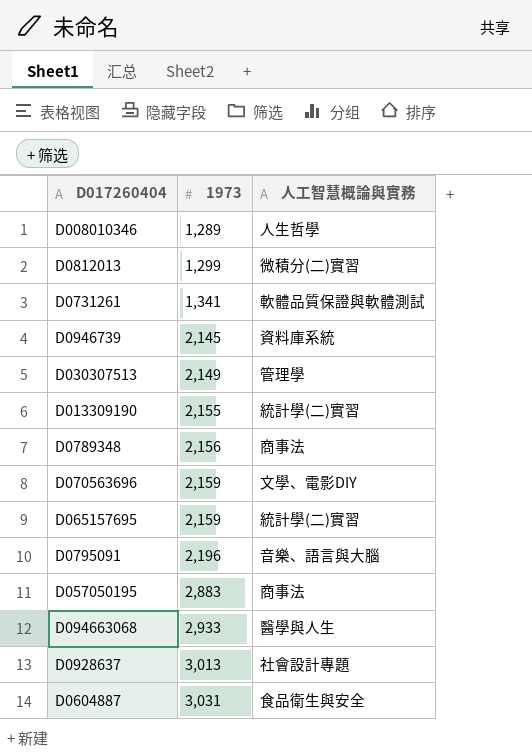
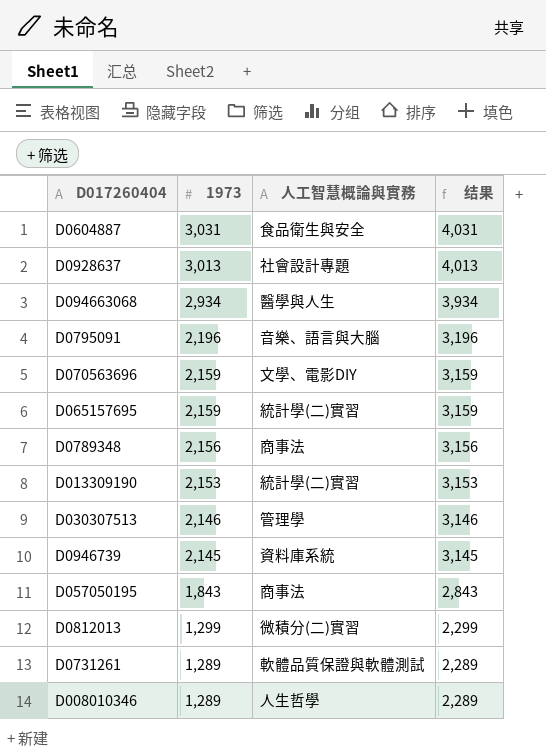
row order: 1973 ascending -> 1973 descending
column 结果 | formula: none -> [1973] + 1000
D094663068 | 1973: 2,933 -> 2,934
D013309190 | 1973: 2,155 -> 2,153
D030307513 | 1973: 2,149 -> 2,146
D057050195 | 1973: 2,883 -> 1,843
D0731261 | 1973: 1,341 -> 1,289

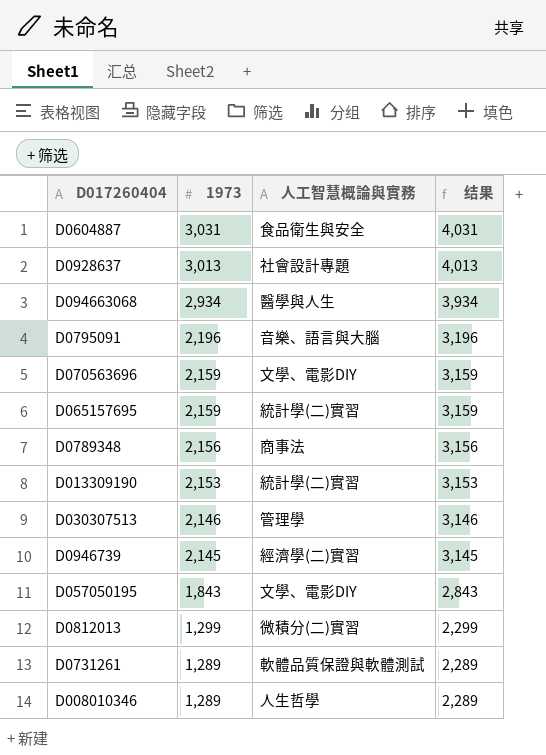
D0946739 | 人工智慧概論與實務: 資料庫系統 -> 經濟學(二)實習
D057050195 | 人工智慧概論與實務: 商事法 -> 文學、電影DIY

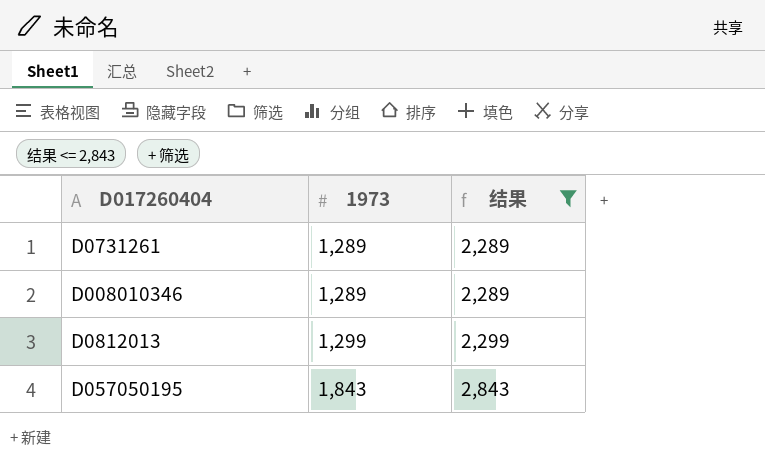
filter: none -> 结果 <= 2,843
row order: 1973 descending -> 1973 ascending
column 人工智慧概論與實務 | position: 3 -> none

